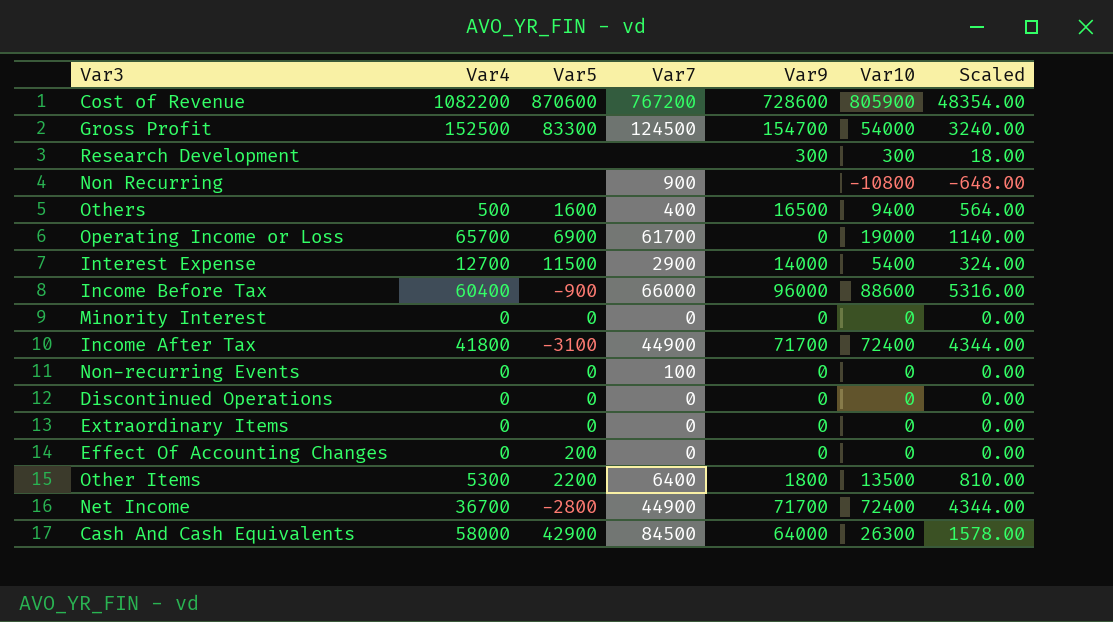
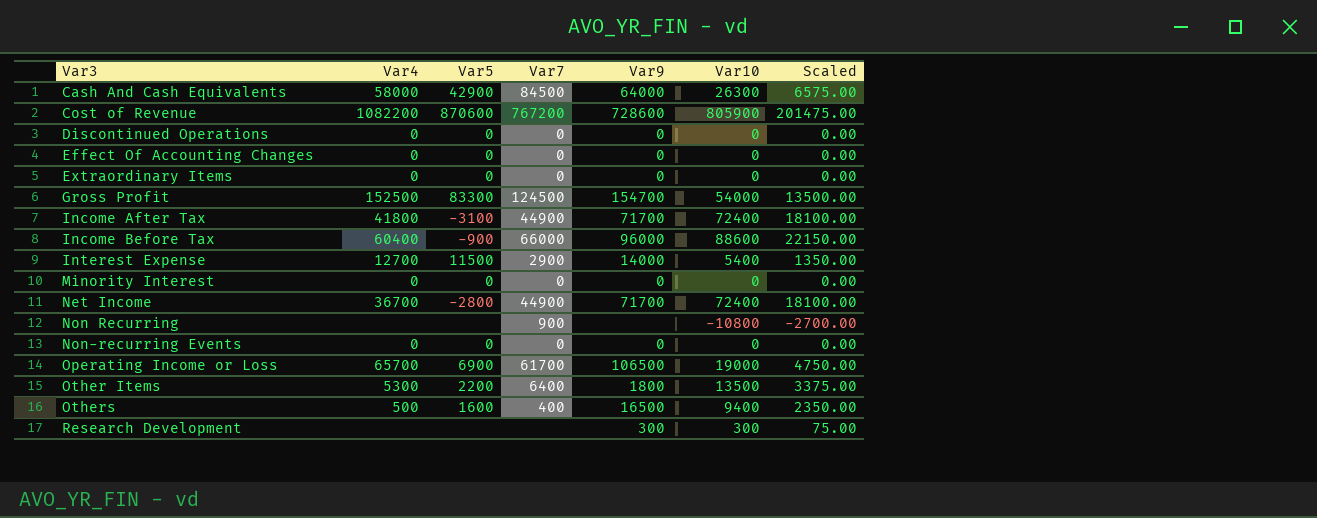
row order: none -> Var3 ascending
column Scaled | formula: [Var10] * 0.06 -> [Var10] * 0.25
Effect Of Accounting Changes | Var5: 200 -> 0
Non-recurring Events | Var7: 100 -> 0
Operating Income or Loss | Var9: 0 -> 106500

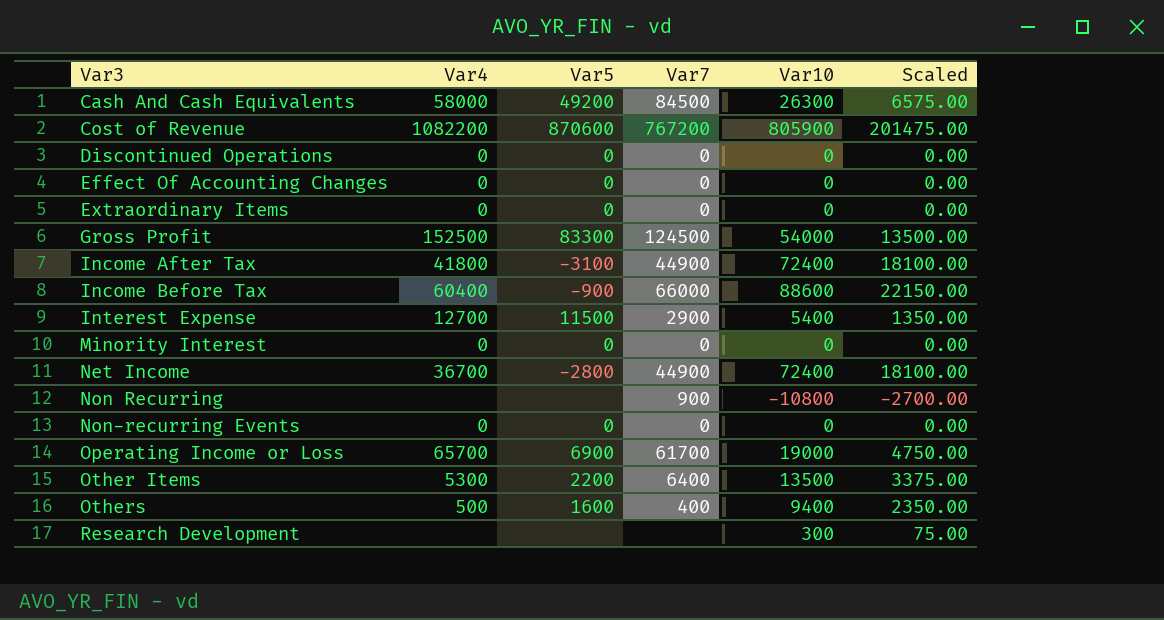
column Var9 | position: 5 -> none
Cash And Cash Equivalents | Var5: 42900 -> 49200

